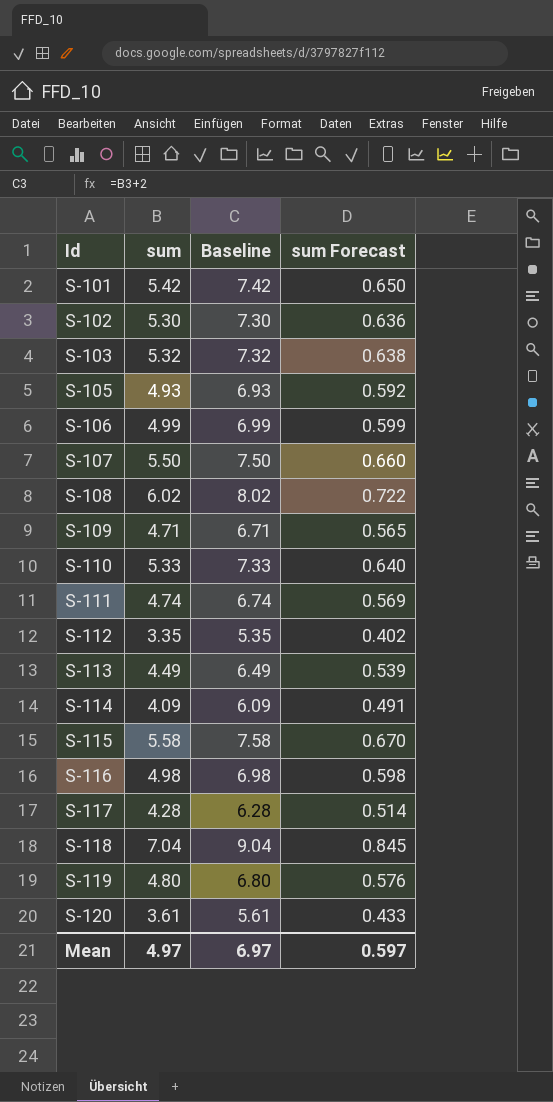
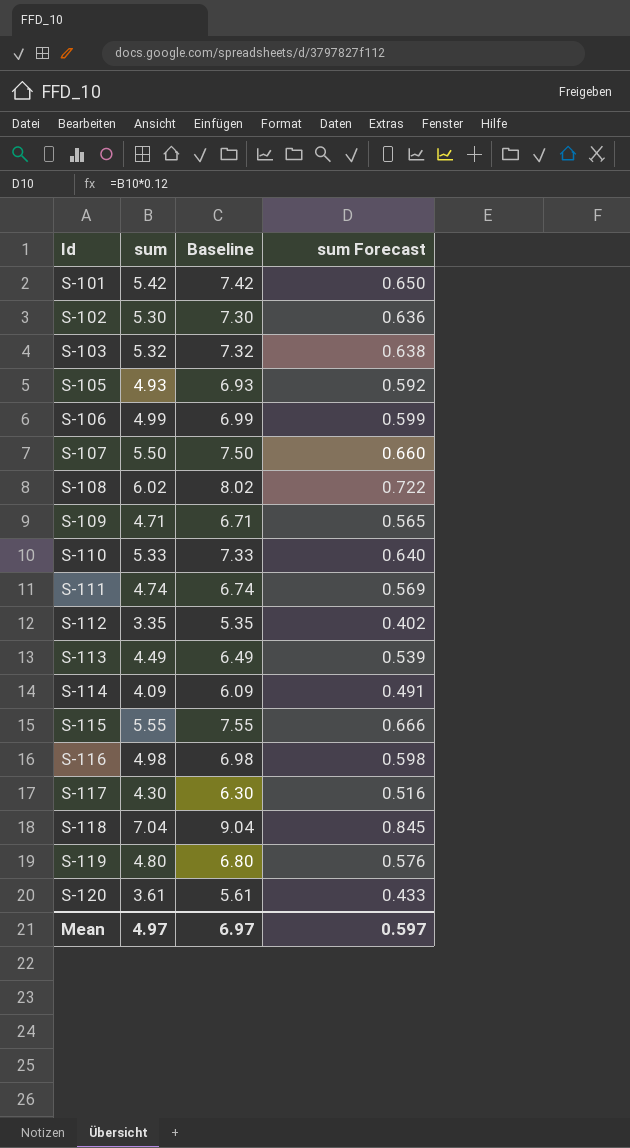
S-115 | sum: 5.58 -> 5.55
S-115 | Baseline: 7.58 -> 7.55
S-115 | sum Forecast: 0.670 -> 0.666
S-117 | sum: 4.28 -> 4.30
S-117 | Baseline: 6.28 -> 6.30
S-117 | sum Forecast: 0.514 -> 0.516

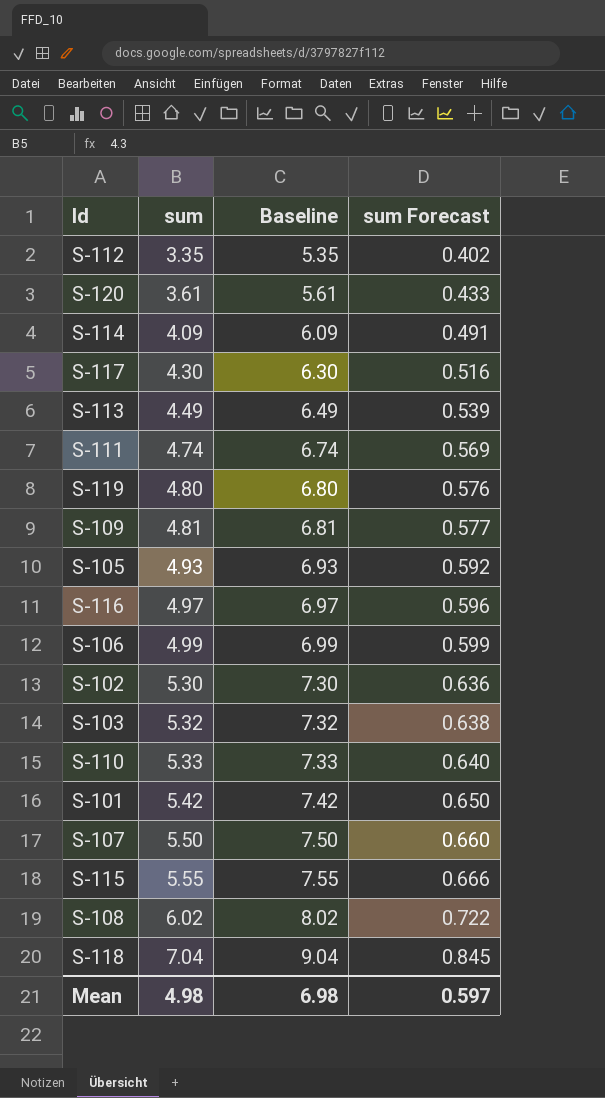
row order: Id ascending -> sum ascending
S-109 | sum: 4.71 -> 4.81
S-109 | Baseline: 6.71 -> 6.81
S-109 | sum Forecast: 0.565 -> 0.577
S-116 | sum: 4.98 -> 4.97
S-116 | Baseline: 6.98 -> 6.97
S-116 | sum Forecast: 0.598 -> 0.596
Mean | sum: 4.97 -> 4.98
Mean | Baseline: 6.97 -> 6.98

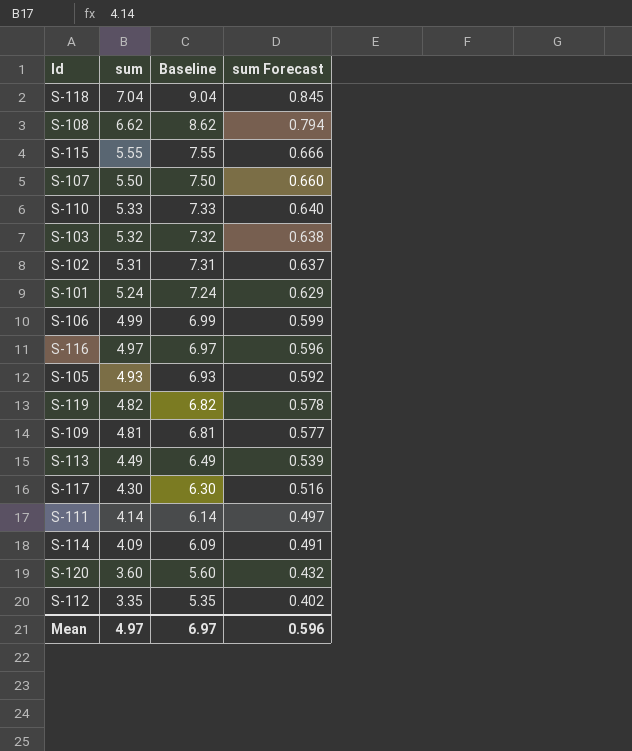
row order: sum ascending -> sum descending
S-108 | sum: 6.02 -> 6.62
S-108 | Baseline: 8.02 -> 8.62
S-108 | sum Forecast: 0.722 -> 0.794
S-102 | sum: 5.30 -> 5.31
S-102 | Baseline: 7.30 -> 7.31
S-102 | sum Forecast: 0.636 -> 0.637
S-101 | sum: 5.42 -> 5.24
S-101 | Baseline: 7.42 -> 7.24
S-101 | sum Forecast: 0.650 -> 0.629
S-119 | sum: 4.80 -> 4.82
S-119 | Baseline: 6.80 -> 6.82
S-119 | sum Forecast: 0.576 -> 0.578
S-111 | sum: 4.74 -> 4.14
S-111 | Baseline: 6.74 -> 6.14
S-111 | sum Forecast: 0.569 -> 0.497
S-120 | sum: 3.61 -> 3.60
S-120 | Baseline: 5.61 -> 5.60
S-120 | sum Forecast: 0.433 -> 0.432
Mean | sum: 4.98 -> 4.97
Mean | Baseline: 6.98 -> 6.97
Mean | sum Forecast: 0.597 -> 0.596

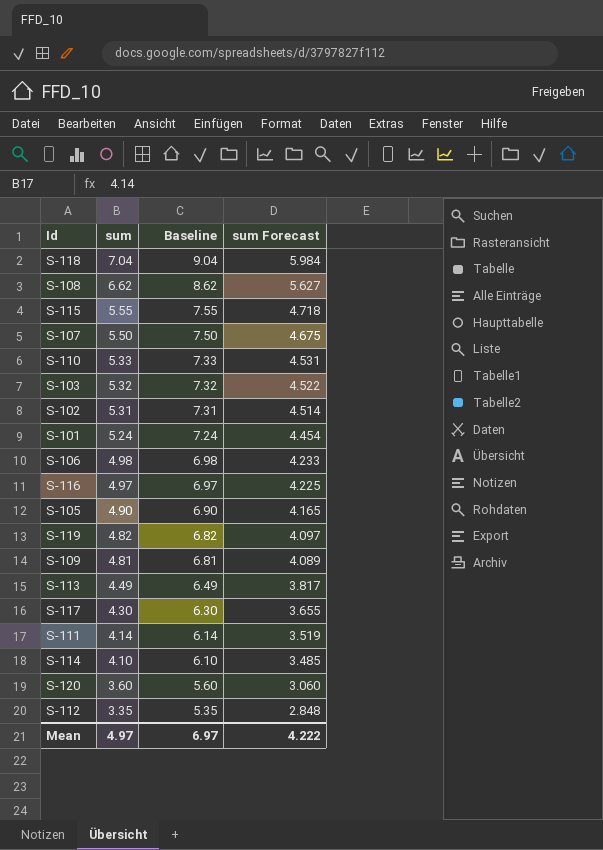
column sum Forecast | formula: [sum] * 0.12 -> [sum] * 0.85
S-106 | sum: 4.99 -> 4.98
S-106 | Baseline: 6.99 -> 6.98
S-105 | sum: 4.93 -> 4.90
S-105 | Baseline: 6.93 -> 6.90
S-114 | sum: 4.09 -> 4.10
S-114 | Baseline: 6.09 -> 6.10
Mean | sum Forecast: 0.596 -> 4.222

